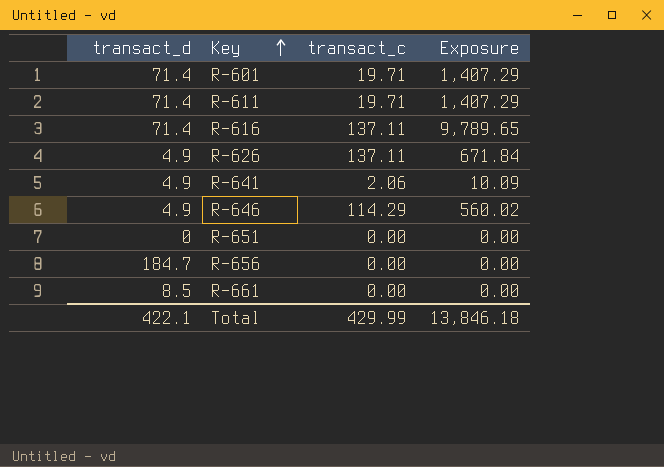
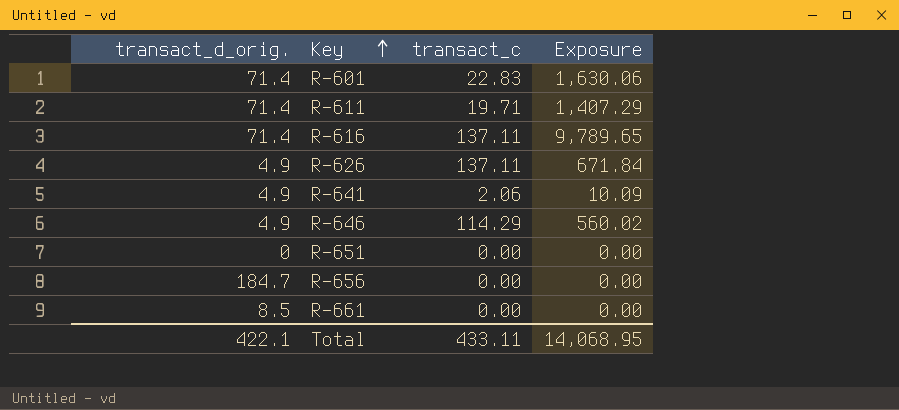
column name: transact_d -> transact_d_orig.
R-601 | transact_c: 19.71 -> 22.83
R-601 | Exposure: 1,407.29 -> 1,630.06
Total | transact_c: 429.99 -> 433.11
Total | Exposure: 13,846.18 -> 14,068.95

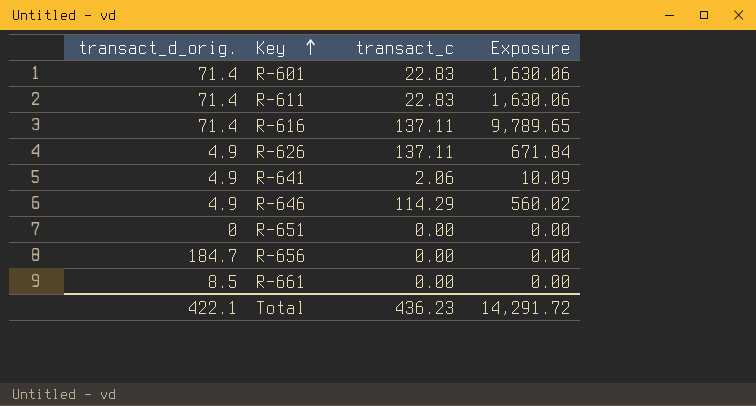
R-611 | transact_c: 19.71 -> 22.83
R-611 | Exposure: 1,407.29 -> 1,630.06
Total | transact_c: 433.11 -> 436.23
Total | Exposure: 14,068.95 -> 14,291.72

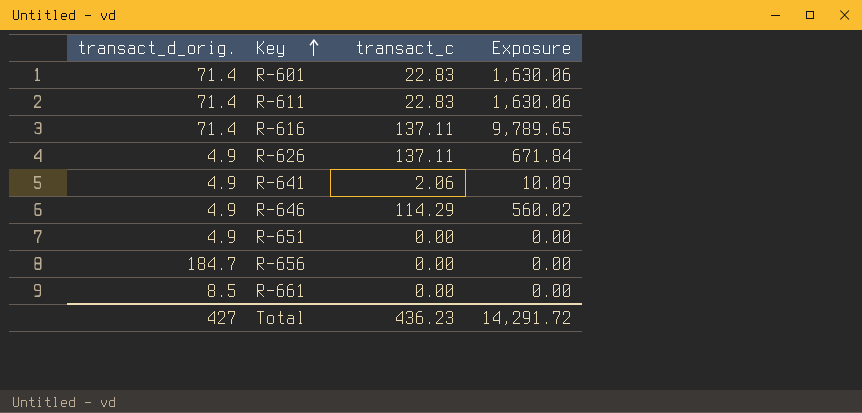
R-651 | transact_d_orig.: 0 -> 4.9
Total | transact_d_orig.: 422.1 -> 427

